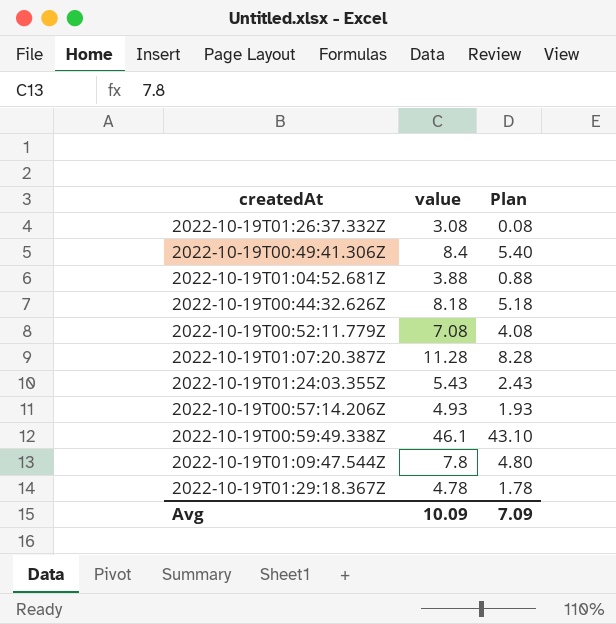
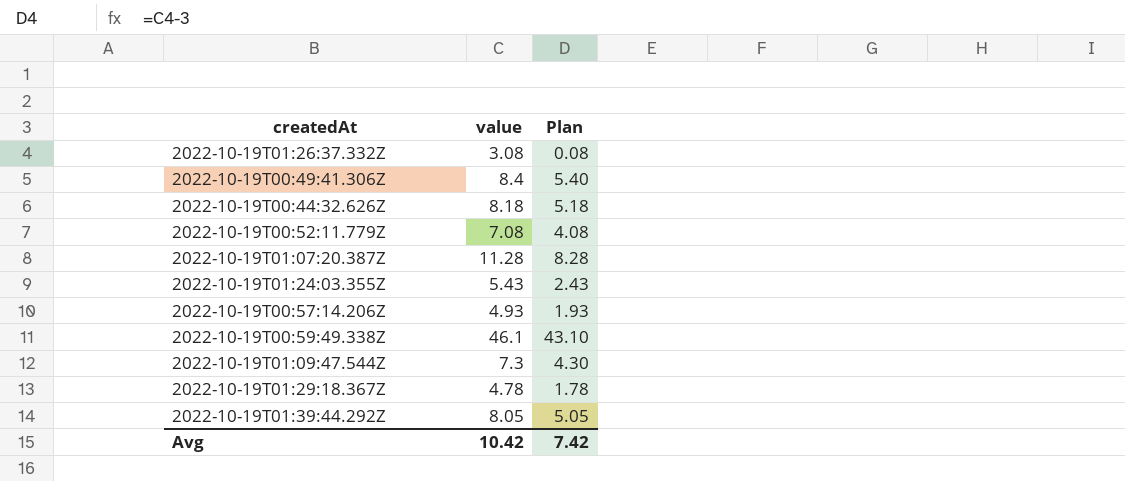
row 2022-10-19T01:04:52.681Z: 3.88 | 0.88 -> none
2022-10-19T01:09:47.544Z | value: 7.8 -> 7.3
2022-10-19T01:09:47.544Z | Plan: 4.80 -> 4.30
row 2022-10-19T01:39:44.292Z: none -> 8.05 | 5.05
Avg | value: 10.09 -> 10.42
Avg | Plan: 7.09 -> 7.42

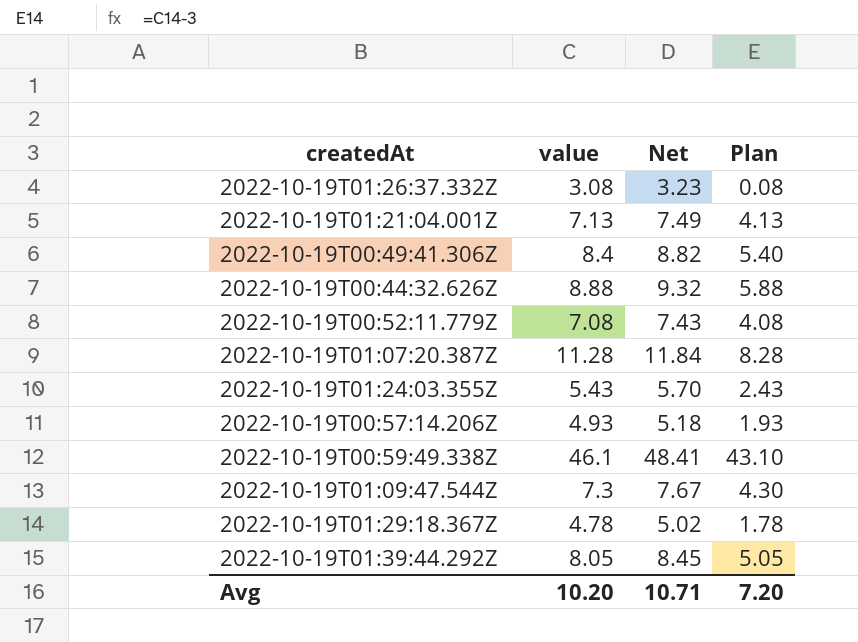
column Net | formula: none -> [value] * 1.05
row 2022-10-19T01:21:04.001Z: none -> 7.13 | 7.49 | 4.13
2022-10-19T00:44:32.626Z | value: 8.18 -> 8.88
2022-10-19T00:44:32.626Z | Plan: 5.18 -> 5.88
Avg | value: 10.42 -> 10.20
Avg | Plan: 7.42 -> 7.20

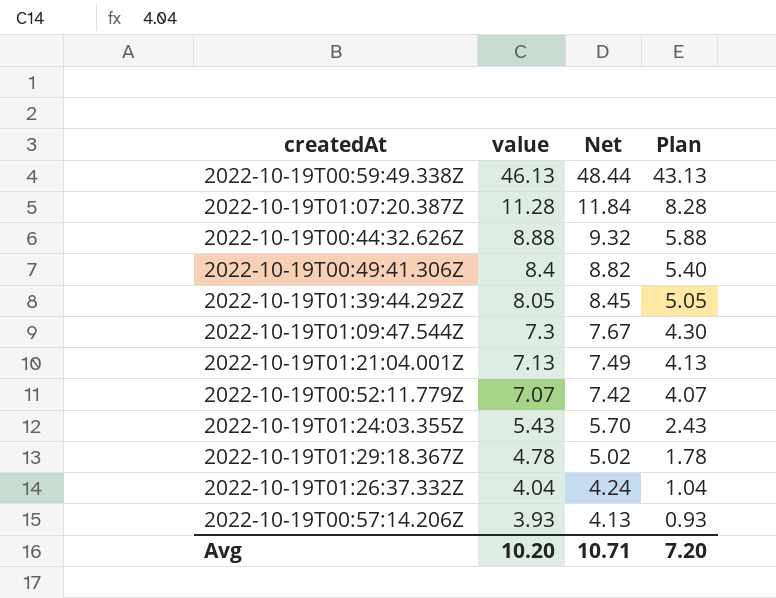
row order: none -> value descending
2022-10-19T00:59:49.338Z | value: 46.1 -> 46.13
2022-10-19T00:59:49.338Z | Net: 48.41 -> 48.44
2022-10-19T00:59:49.338Z | Plan: 43.10 -> 43.13
2022-10-19T00:52:11.779Z | value: 7.08 -> 7.07
2022-10-19T00:52:11.779Z | Net: 7.43 -> 7.42
2022-10-19T00:52:11.779Z | Plan: 4.08 -> 4.07
2022-10-19T01:26:37.332Z | value: 3.08 -> 4.04
2022-10-19T01:26:37.332Z | Net: 3.23 -> 4.24
2022-10-19T01:26:37.332Z | Plan: 0.08 -> 1.04
2022-10-19T00:57:14.206Z | value: 4.93 -> 3.93
2022-10-19T00:57:14.206Z | Net: 5.18 -> 4.13
2022-10-19T00:57:14.206Z | Plan: 1.93 -> 0.93

